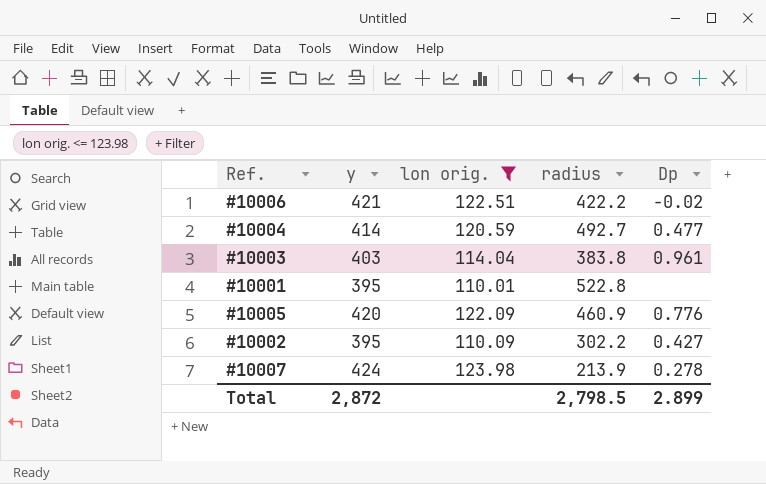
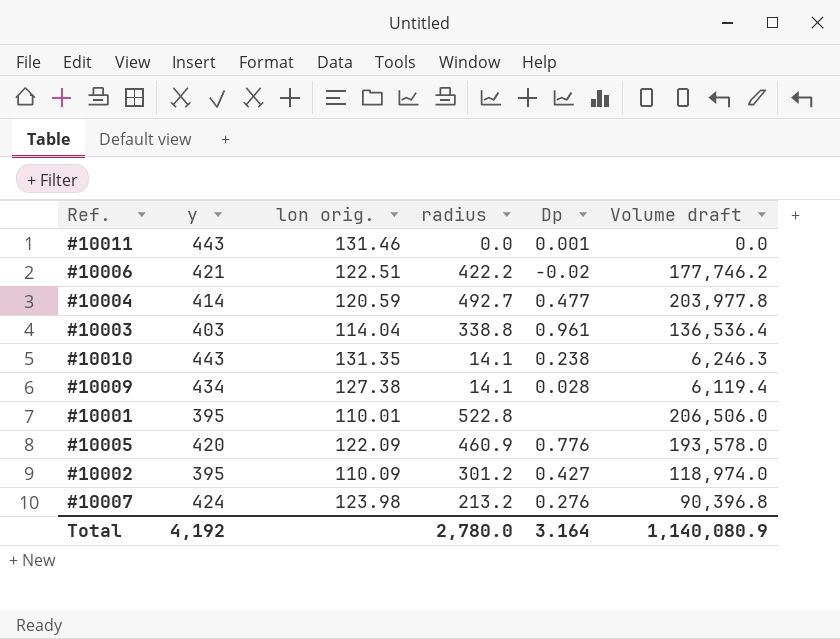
filter: lon orig. <= 123.98 -> none
column Volume draft | formula: none -> [y] * [radius]
#10003 | radius: 383.8 -> 338.8
#10002 | radius: 302.2 -> 301.2
#10007 | radius: 213.9 -> 213.2
#10007 | Dp: 0.278 -> 0.276
Total | y: 2,872 -> 4,192
Total | radius: 2,798.5 -> 2,780.0
Total | Dp: 2.899 -> 3.164

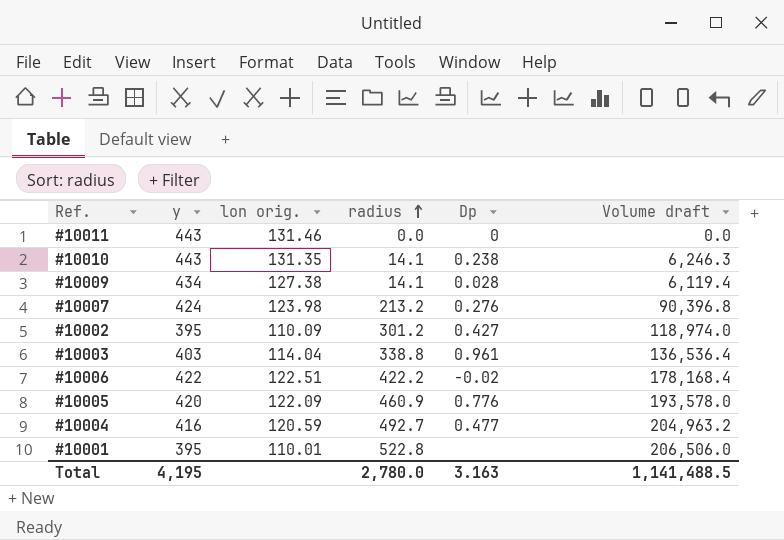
row order: none -> radius ascending
#10011 | Dp: 0.001 -> 0
#10006 | y: 421 -> 422
#10006 | Volume draft: 177,746.2 -> 178,168.4
#10004 | y: 414 -> 416
#10004 | Volume draft: 203,977.8 -> 204,963.2
Total | y: 4,192 -> 4,195
Total | Dp: 3.164 -> 3.163
Total | Volume draft: 1,140,080.9 -> 1,141,488.5

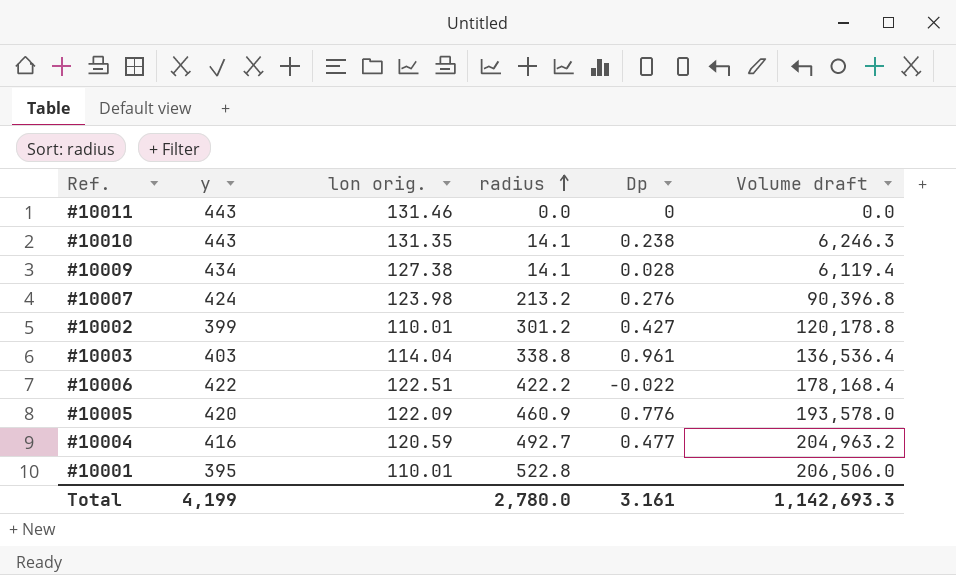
#10002 | y: 395 -> 399
#10002 | lon orig.: 110.09 -> 110.01
#10002 | Volume draft: 118,974.0 -> 120,178.8
#10006 | Dp: -0.02 -> -0.022
Total | y: 4,195 -> 4,199
Total | Dp: 3.163 -> 3.161
Total | Volume draft: 1,141,488.5 -> 1,142,693.3

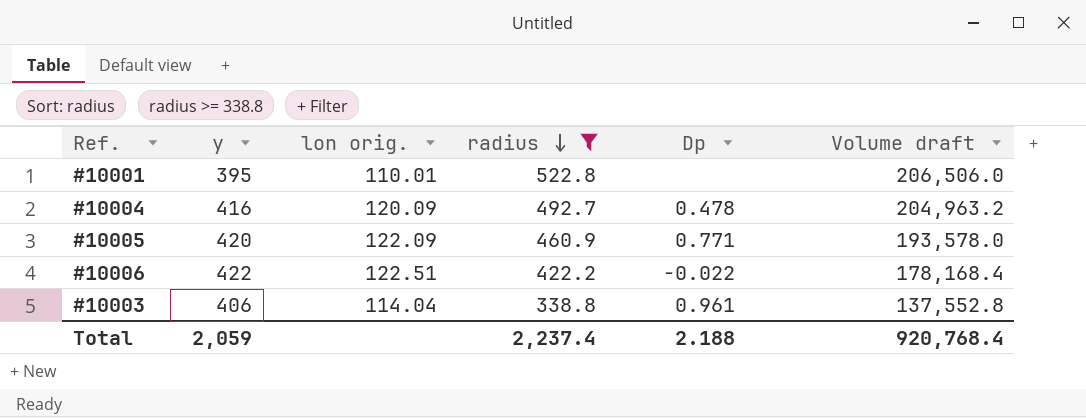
filter: none -> radius >= 338.8
row order: radius ascending -> radius descending
#10004 | lon orig.: 120.59 -> 120.09
#10004 | Dp: 0.477 -> 0.478
#10005 | Dp: 0.776 -> 0.771
#10003 | y: 403 -> 406
#10003 | Volume draft: 136,536.4 -> 137,552.8
Total | y: 4,199 -> 2,059
Total | radius: 2,780.0 -> 2,237.4
Total | Dp: 3.161 -> 2.188
Total | Volume draft: 1,142,693.3 -> 920,768.4

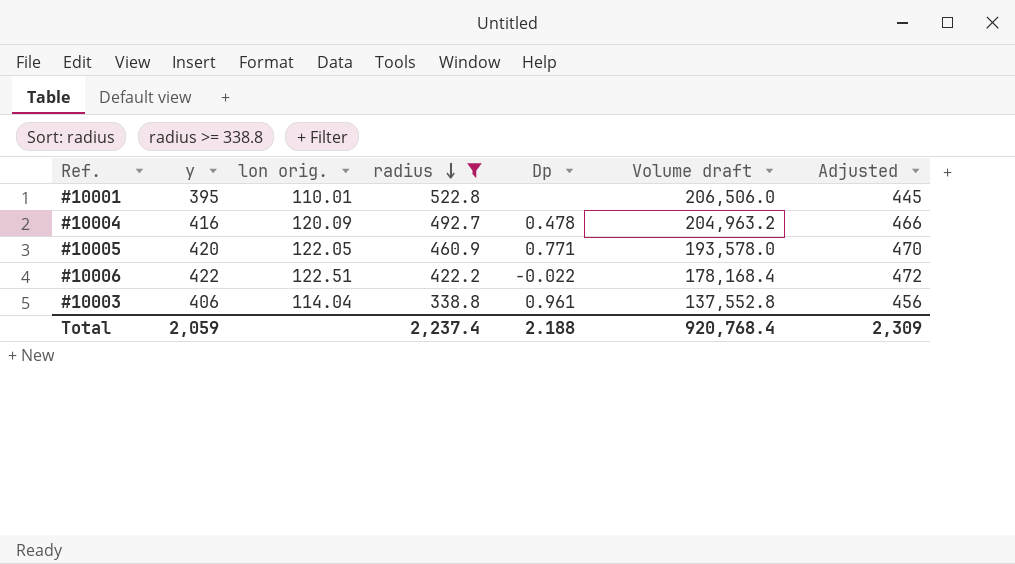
column Adjusted | formula: none -> [y] + 50
#10005 | lon orig.: 122.09 -> 122.05

